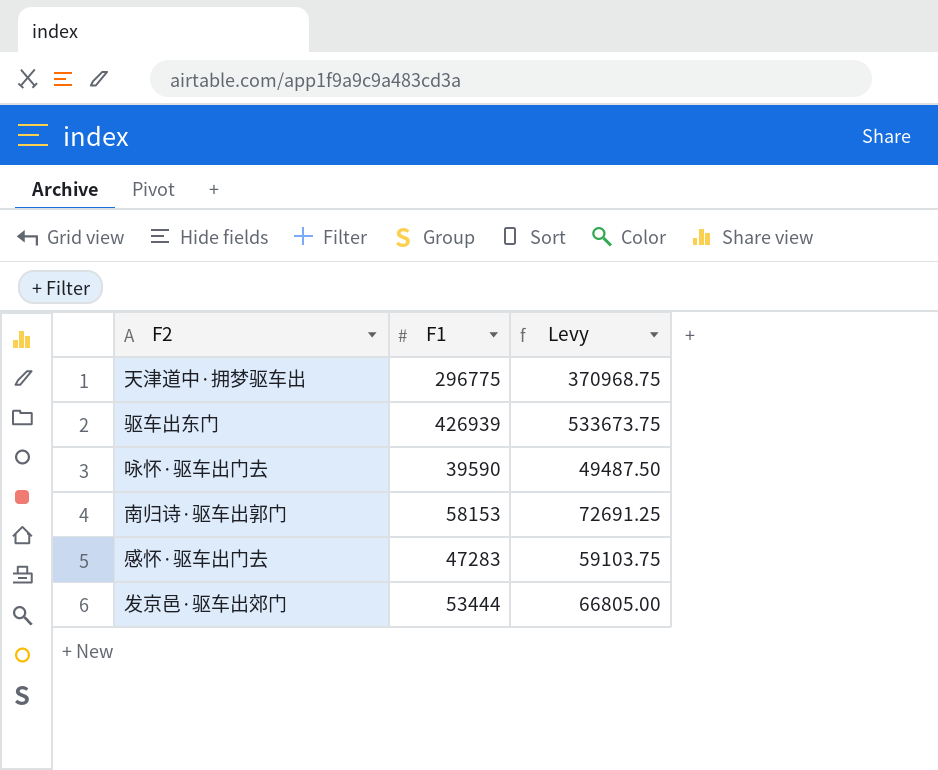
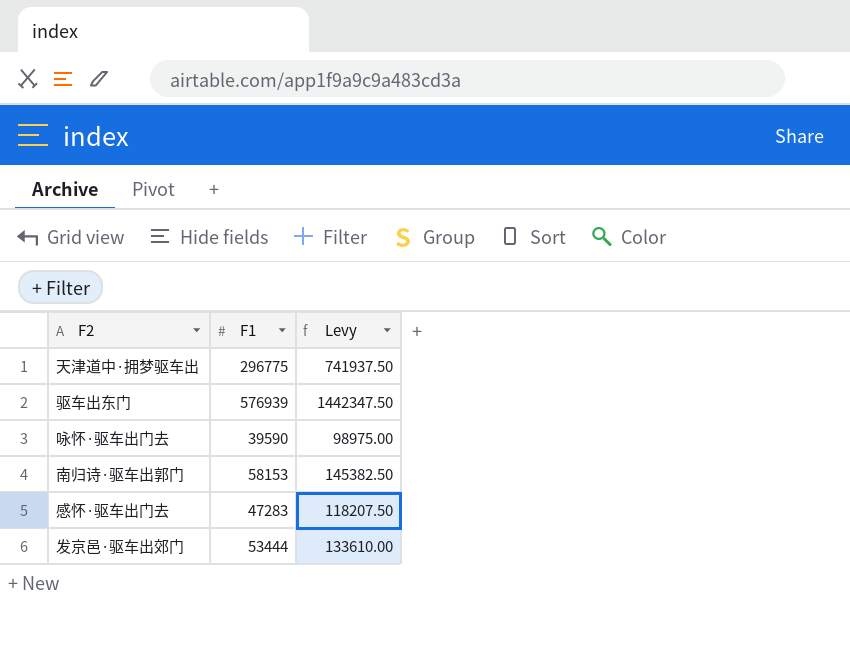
column Levy | formula: [F1] * 1.25 -> [F1] * 2.5
驱车出东门 | F1: 426939 -> 576939

